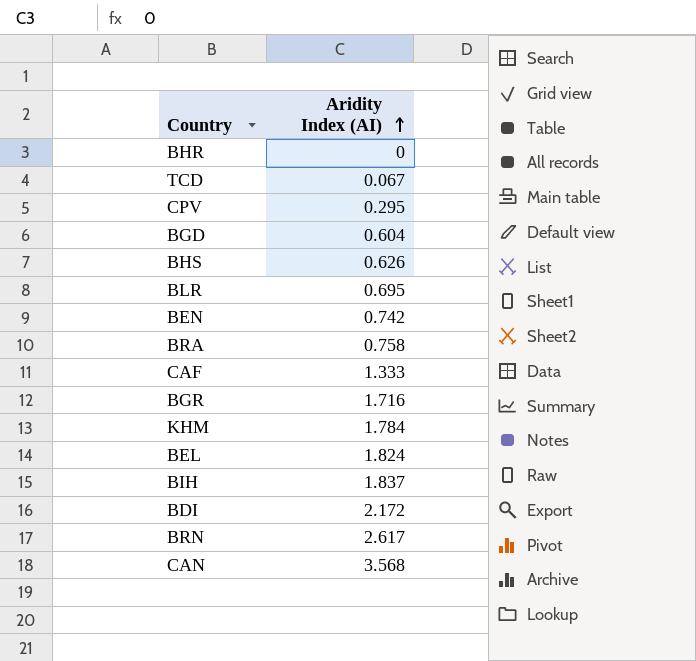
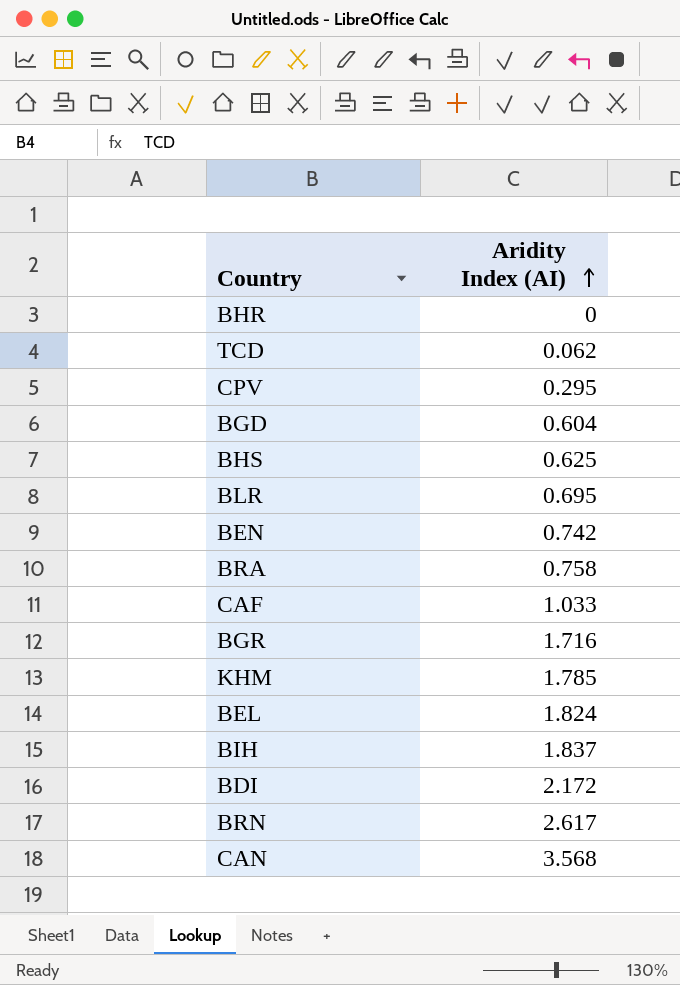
TCD | Aridity Index (AI): 0.067 -> 0.062
BHS | Aridity Index (AI): 0.626 -> 0.625
CAF | Aridity Index (AI): 1.333 -> 1.033
KHM | Aridity Index (AI): 1.784 -> 1.785

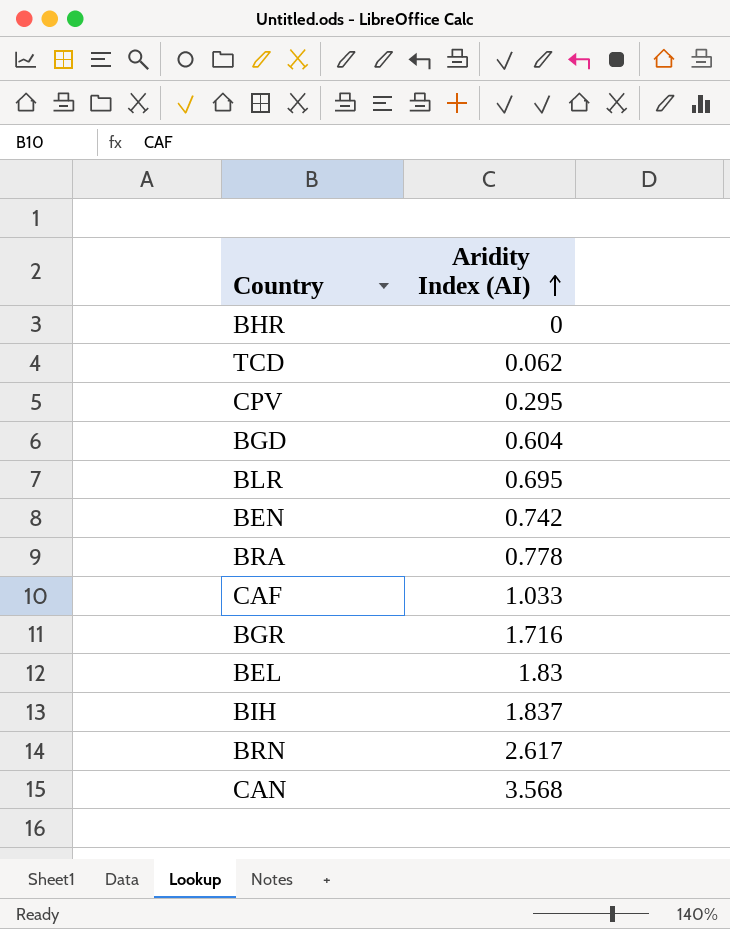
row BHS: 0.625 -> none
row KHM: 1.785 -> none
row BDI: 2.172 -> none
BRA | Aridity Index (AI): 0.758 -> 0.778
BEL | Aridity Index (AI): 1.824 -> 1.83

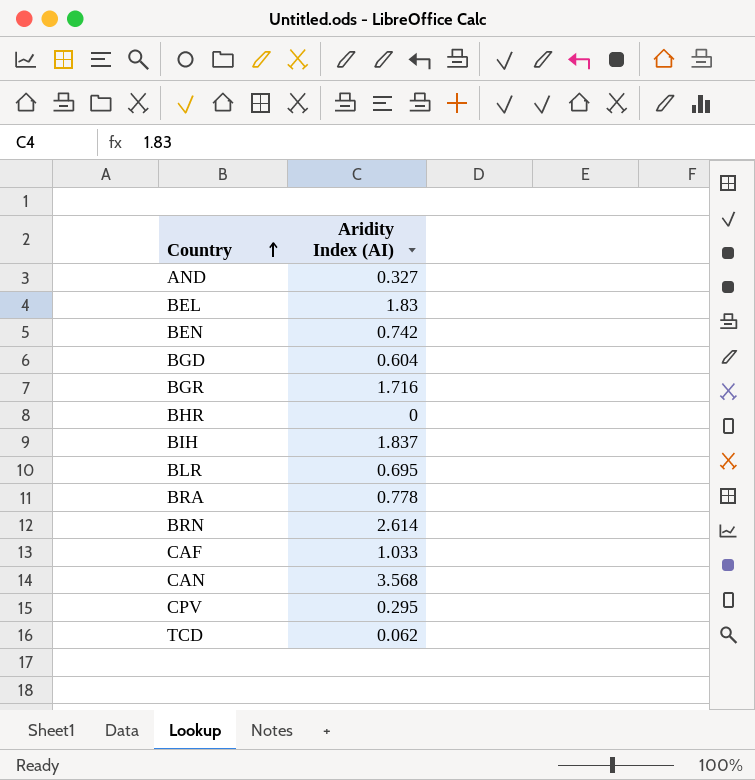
row order: Aridity Index (AI) ascending -> Country ascending
row AND: none -> 0.327
BRN | Aridity Index (AI): 2.617 -> 2.614

